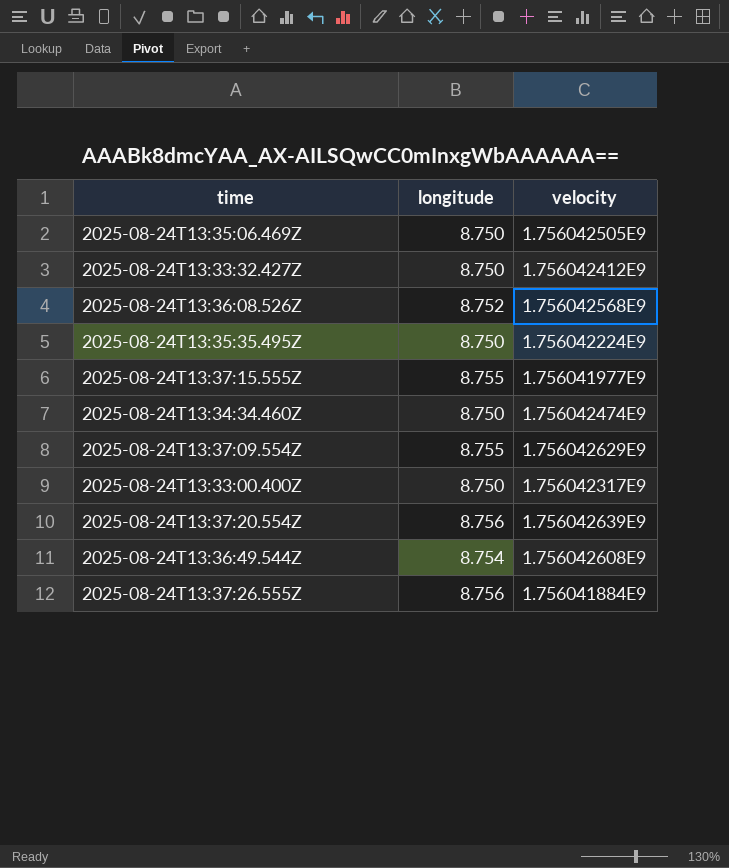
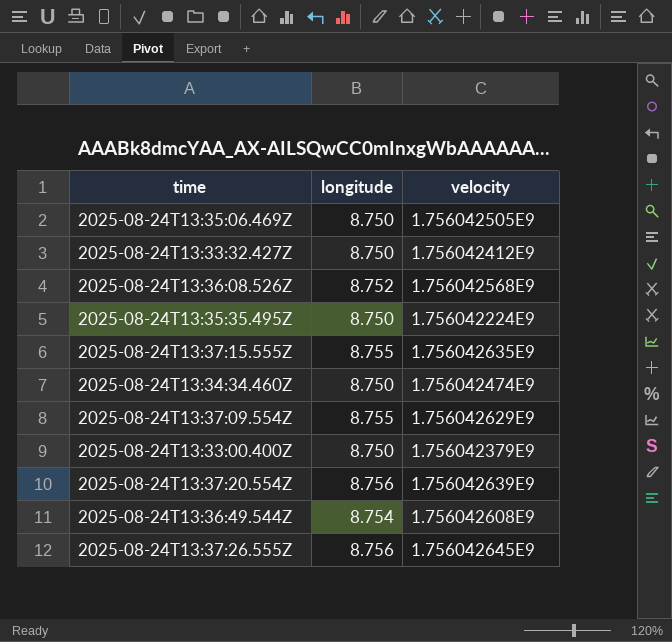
2025-08-24T13:37:15.555Z | velocity: 1.756041977E9 -> 1.756042635E9
2025-08-24T13:33:00.400Z | velocity: 1.756042317E9 -> 1.756042379E9
2025-08-24T13:37:26.555Z | velocity: 1.756041884E9 -> 1.756042645E9

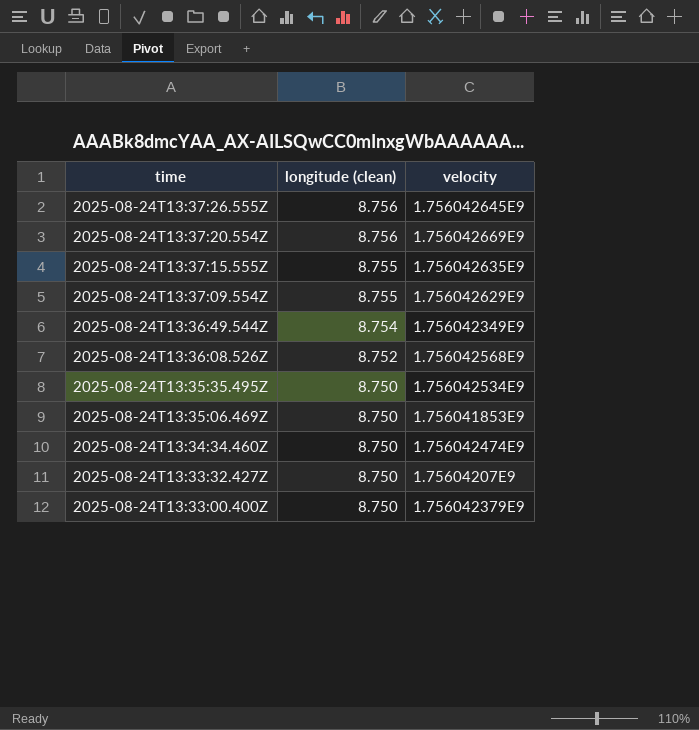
row order: none -> time descending
column name: longitude -> longitude (clean)
2025-08-24T13:37:20.554Z | velocity: 1.756042639E9 -> 1.756042669E9
2025-08-24T13:36:49.544Z | velocity: 1.756042608E9 -> 1.756042349E9
2025-08-24T13:35:35.495Z | velocity: 1.756042224E9 -> 1.756042534E9
2025-08-24T13:35:06.469Z | velocity: 1.756042505E9 -> 1.756041853E9
2025-08-24T13:33:32.427Z | velocity: 1.756042412E9 -> 1.75604207E9

